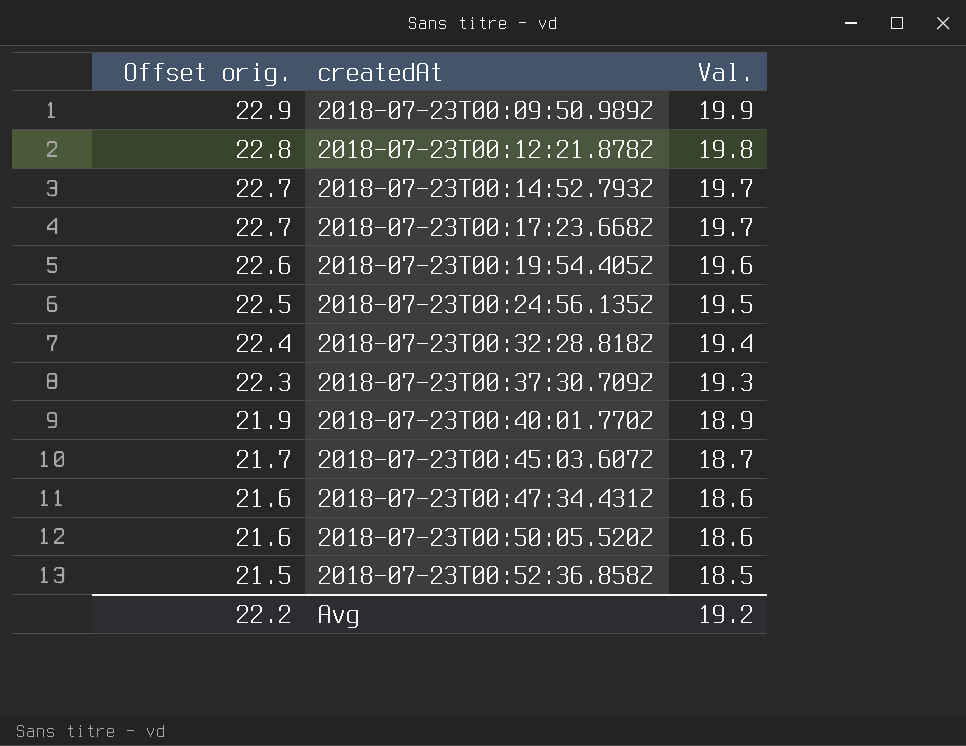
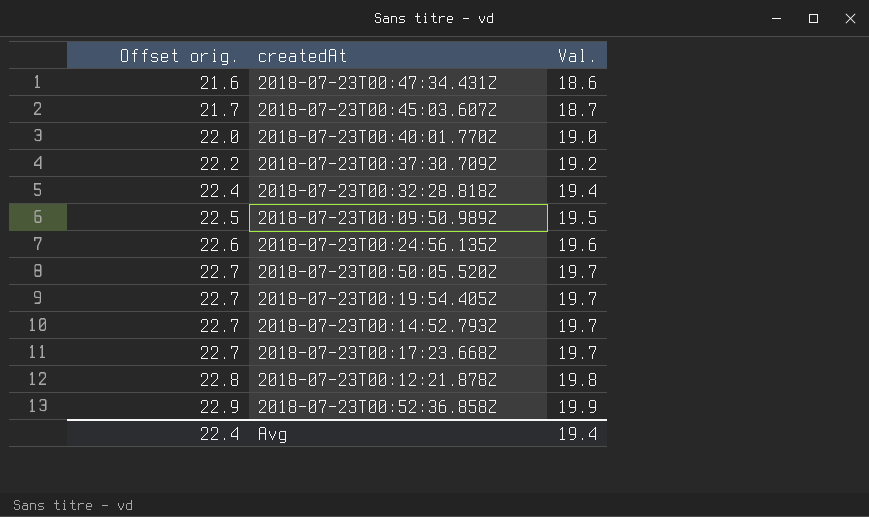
row order: Offset orig. descending -> Offset orig. ascending
2018-07-23T00:40:01.770Z | Offset orig.: 21.9 -> 22.0
2018-07-23T00:40:01.770Z | Val.: 18.9 -> 19.0
2018-07-23T00:37:30.709Z | Offset orig.: 22.3 -> 22.2
2018-07-23T00:37:30.709Z | Val.: 19.3 -> 19.2
2018-07-23T00:09:50.989Z | Offset orig.: 22.9 -> 22.5
2018-07-23T00:09:50.989Z | Val.: 19.9 -> 19.5
2018-07-23T00:24:56.135Z | Offset orig.: 22.5 -> 22.6
2018-07-23T00:24:56.135Z | Val.: 19.5 -> 19.6
2018-07-23T00:50:05.520Z | Offset orig.: 21.6 -> 22.7
2018-07-23T00:50:05.520Z | Val.: 18.6 -> 19.7
2018-07-23T00:19:54.405Z | Offset orig.: 22.6 -> 22.7
2018-07-23T00:19:54.405Z | Val.: 19.6 -> 19.7
2018-07-23T00:52:36.858Z | Offset orig.: 21.5 -> 22.9
2018-07-23T00:52:36.858Z | Val.: 18.5 -> 19.9
Avg | Offset orig.: 22.2 -> 22.4
Avg | Val.: 19.2 -> 19.4

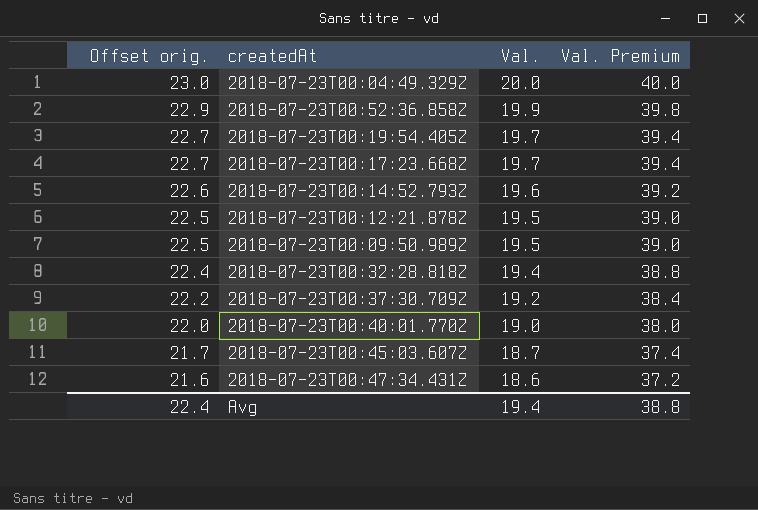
row order: Offset orig. ascending -> Offset orig. descending
column Val. Premium | formula: none -> [Val.] * 2
row 2018-07-23T00:24:56.135Z: 22.6 | 19.6 -> none
row 2018-07-23T00:50:05.520Z: 22.7 | 19.7 -> none
row 2018-07-23T00:04:49.329Z: none -> 23.0 | 20.0 | 40.0
2018-07-23T00:14:52.793Z | Offset orig.: 22.7 -> 22.6
2018-07-23T00:14:52.793Z | Val.: 19.7 -> 19.6
2018-07-23T00:12:21.878Z | Offset orig.: 22.8 -> 22.5
2018-07-23T00:12:21.878Z | Val.: 19.8 -> 19.5

